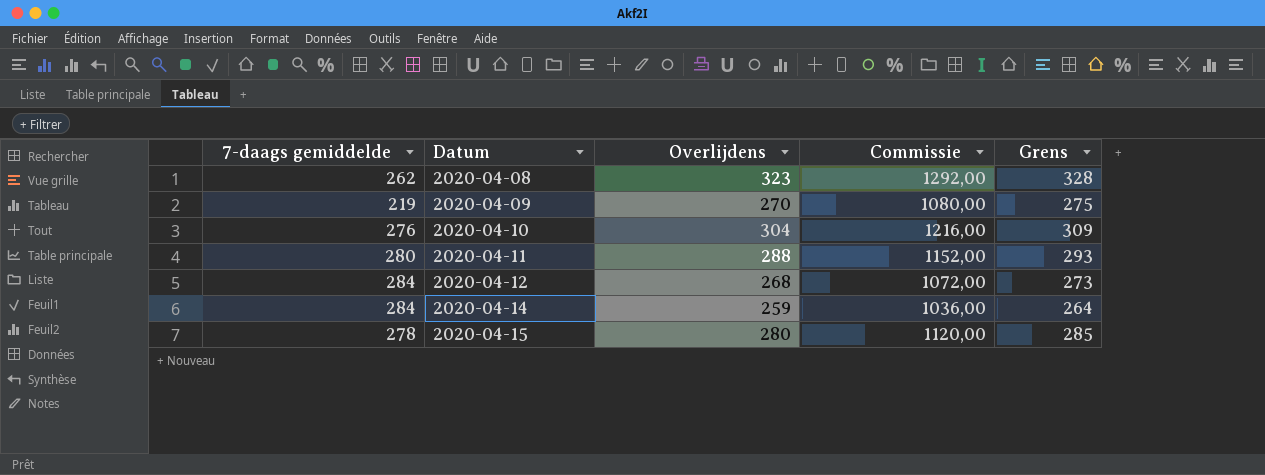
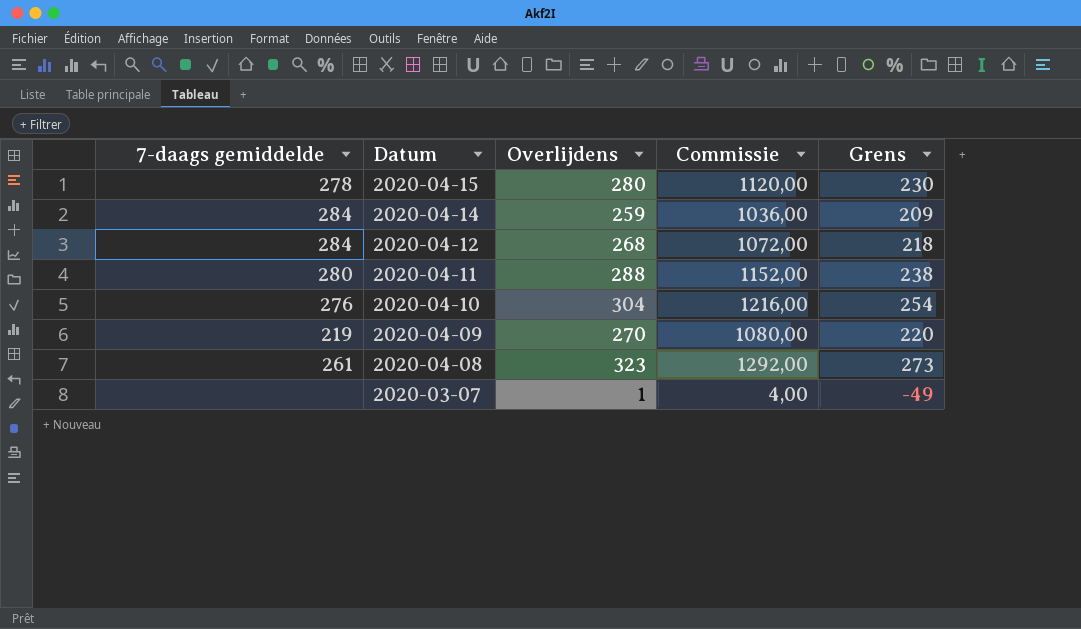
row order: Datum ascending -> Datum descending
column Grens | formula: [Overlijdens] + 5 -> [Overlijdens] - 50
2020-04-08 | 7-daags gemiddelde: 262 -> 261
row 2020-03-07: none -> none | 1 | 4,00 | -49

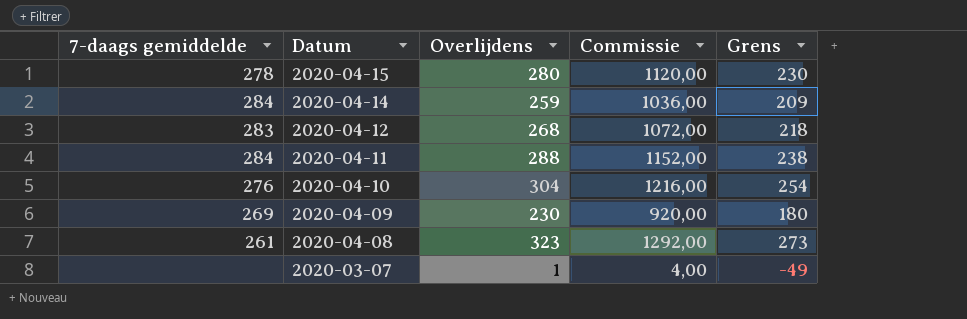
2020-04-12 | 7-daags gemiddelde: 284 -> 283
2020-04-11 | 7-daags gemiddelde: 280 -> 284
2020-04-09 | 7-daags gemiddelde: 219 -> 269
2020-04-09 | Overlijdens: 270 -> 230
2020-04-09 | Commissie: 1080,00 -> 920,00
2020-04-09 | Grens: 220 -> 180

